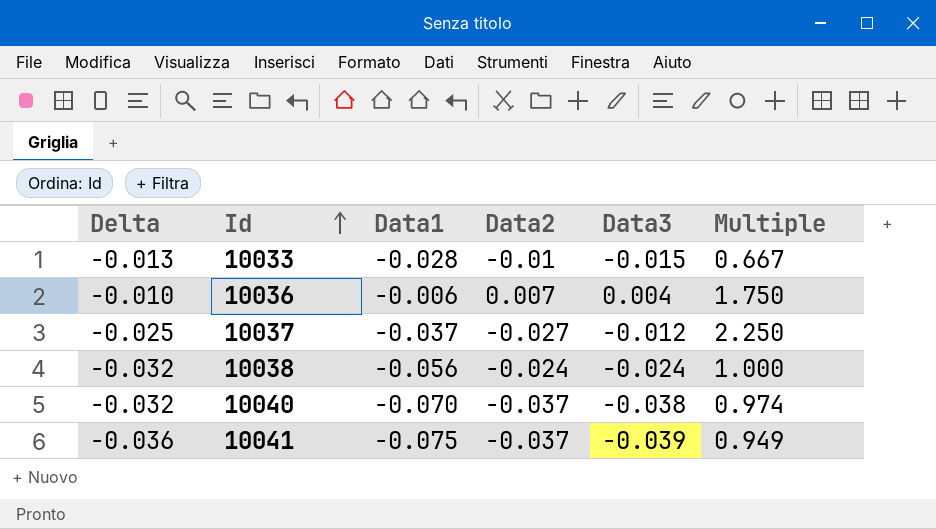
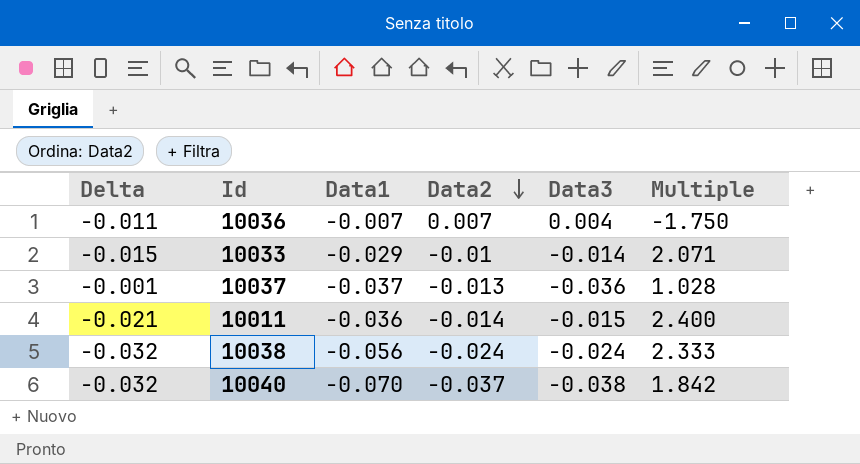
row order: Id ascending -> Data2 descending
column Multiple | formula: [Data2] / [Data3] -> [Data1] / [Data3]
row 10041: -0.036 | -0.075 | -0.037 | -0.039 | 0.949 -> none
10036 | Delta: -0.010 -> -0.011
10036 | Data1: -0.006 -> -0.007
10033 | Delta: -0.013 -> -0.015
10033 | Data1: -0.028 -> -0.029
10033 | Data3: -0.015 -> -0.014
10037 | Delta: -0.025 -> -0.001
10037 | Data2: -0.027 -> -0.013
10037 | Data3: -0.012 -> -0.036
row 10011: none -> -0.021 | -0.036 | -0.014 | -0.015 | 2.400

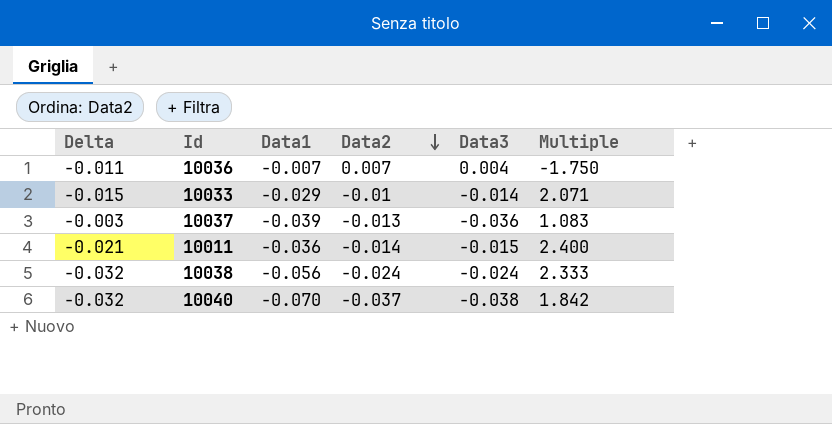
10037 | Delta: -0.001 -> -0.003
10037 | Data1: -0.037 -> -0.039
10037 | Multiple: 1.028 -> 1.083

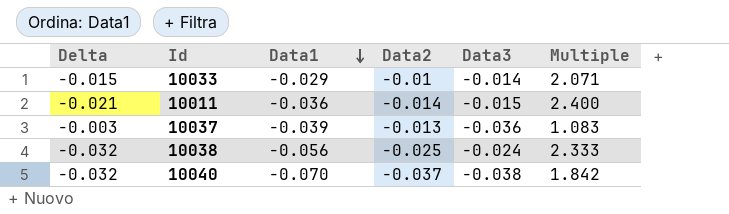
row order: Data2 descending -> Data1 descending
row 10036: -0.011 | -0.007 | 0.007 | 0.004 | -1.750 -> none
10038 | Data2: -0.024 -> -0.025

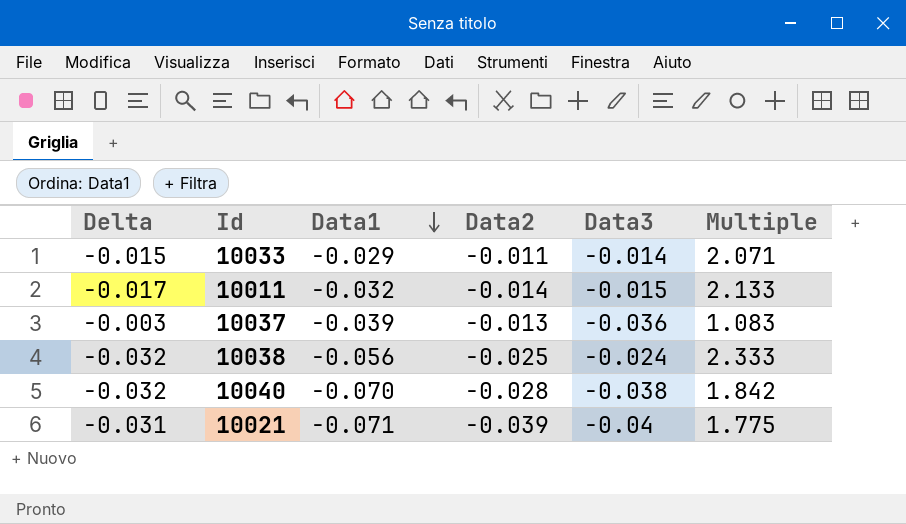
10033 | Data2: -0.01 -> -0.011
10011 | Delta: -0.021 -> -0.017
10011 | Data1: -0.036 -> -0.032
10011 | Multiple: 2.400 -> 2.133
10040 | Data2: -0.037 -> -0.028
row 10021: none -> -0.031 | -0.071 | -0.039 | -0.04 | 1.775

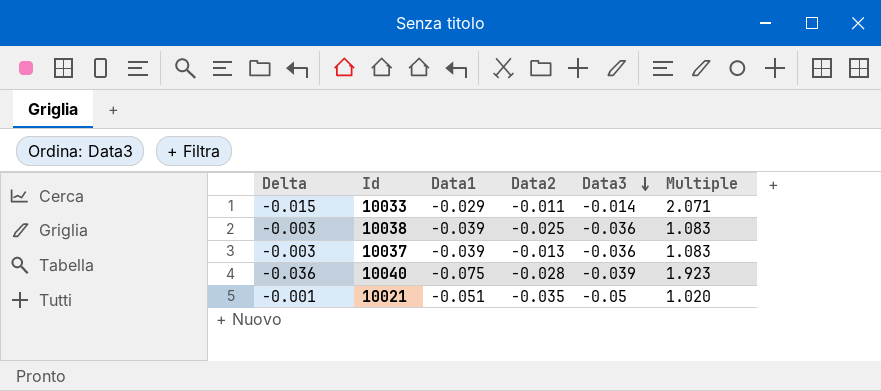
row order: Data1 descending -> Data3 descending
row 10011: -0.017 | -0.032 | -0.014 | -0.015 | 2.133 -> none
10038 | Delta: -0.032 -> -0.003
10038 | Data1: -0.056 -> -0.039
10038 | Data3: -0.024 -> -0.036
10038 | Multiple: 2.333 -> 1.083
10040 | Delta: -0.032 -> -0.036
10040 | Data1: -0.070 -> -0.075
10040 | Data3: -0.038 -> -0.039
10040 | Multiple: 1.842 -> 1.923
10021 | Delta: -0.031 -> -0.001
10021 | Data1: -0.071 -> -0.051
10021 | Data2: -0.039 -> -0.035
10021 | Data3: -0.04 -> -0.05
10021 | Multiple: 1.775 -> 1.020

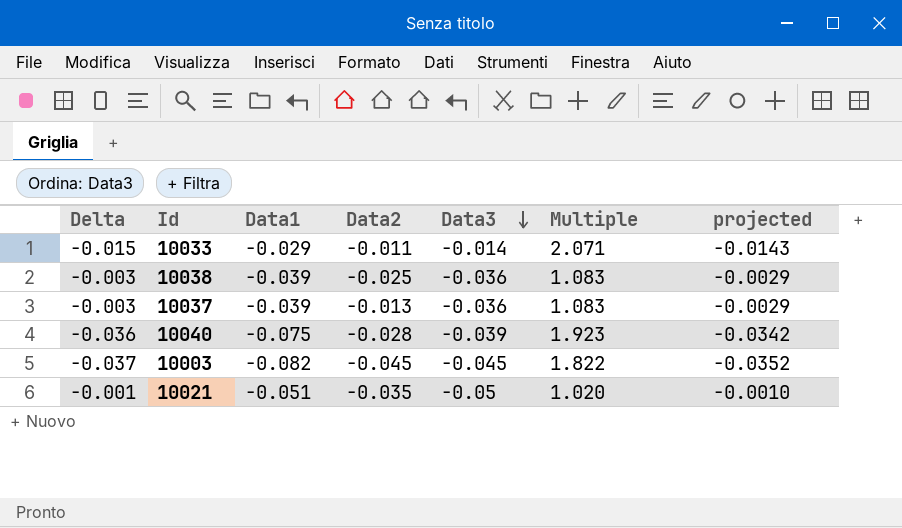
column projected | formula: none -> [Delta] * 0.95
row 10003: none -> -0.037 | -0.082 | -0.045 | -0.045 | 1.822 | -0.0352

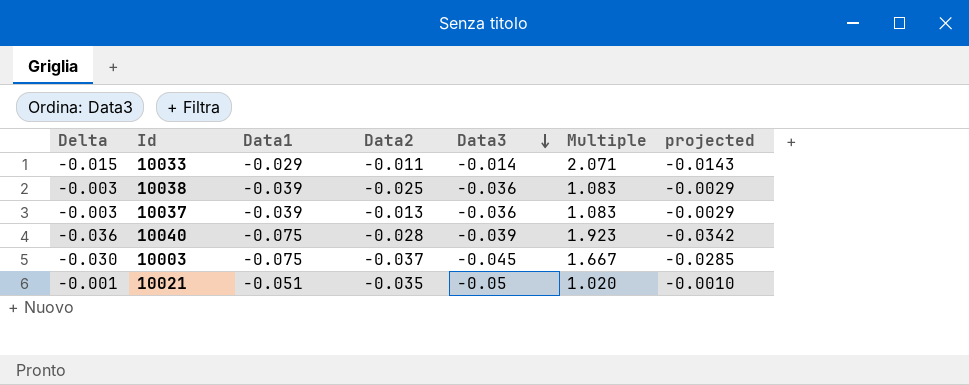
10003 | Delta: -0.037 -> -0.030
10003 | Data1: -0.082 -> -0.075
10003 | Data2: -0.045 -> -0.037
10003 | Multiple: 1.822 -> 1.667
10003 | projected: -0.0352 -> -0.0285

